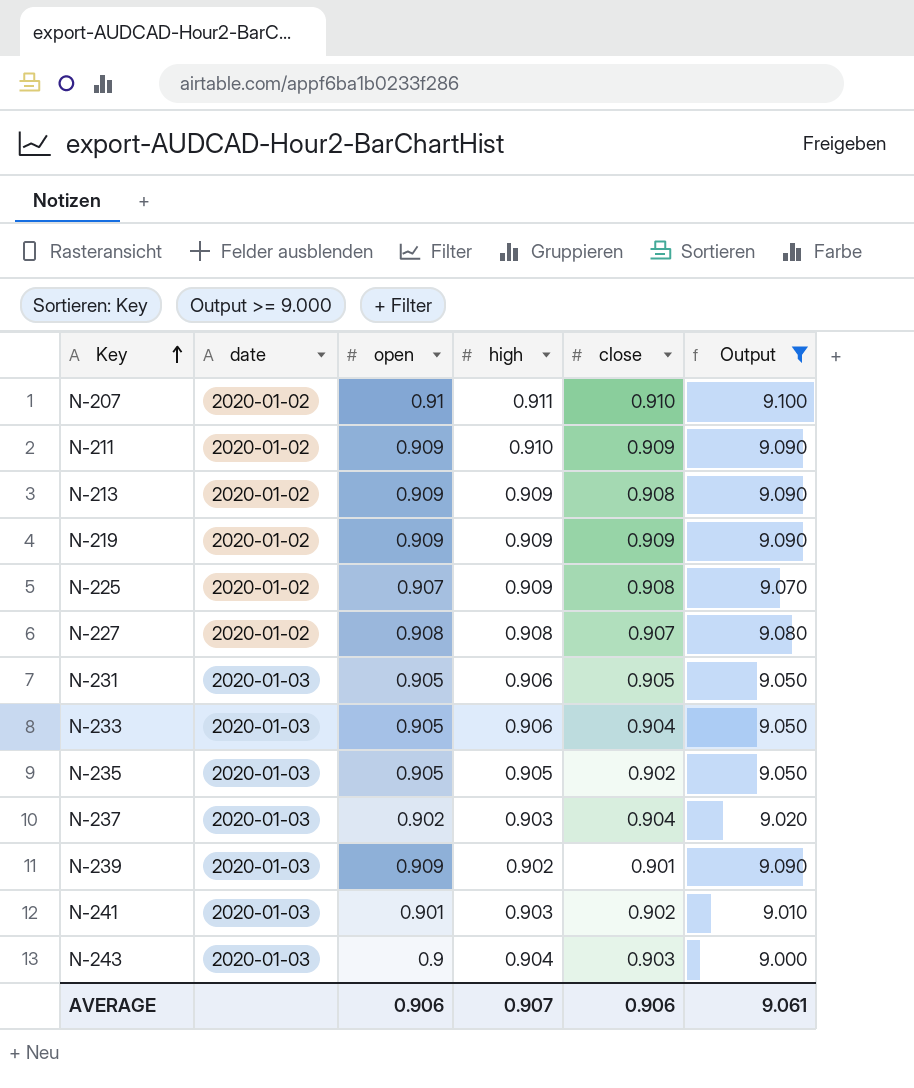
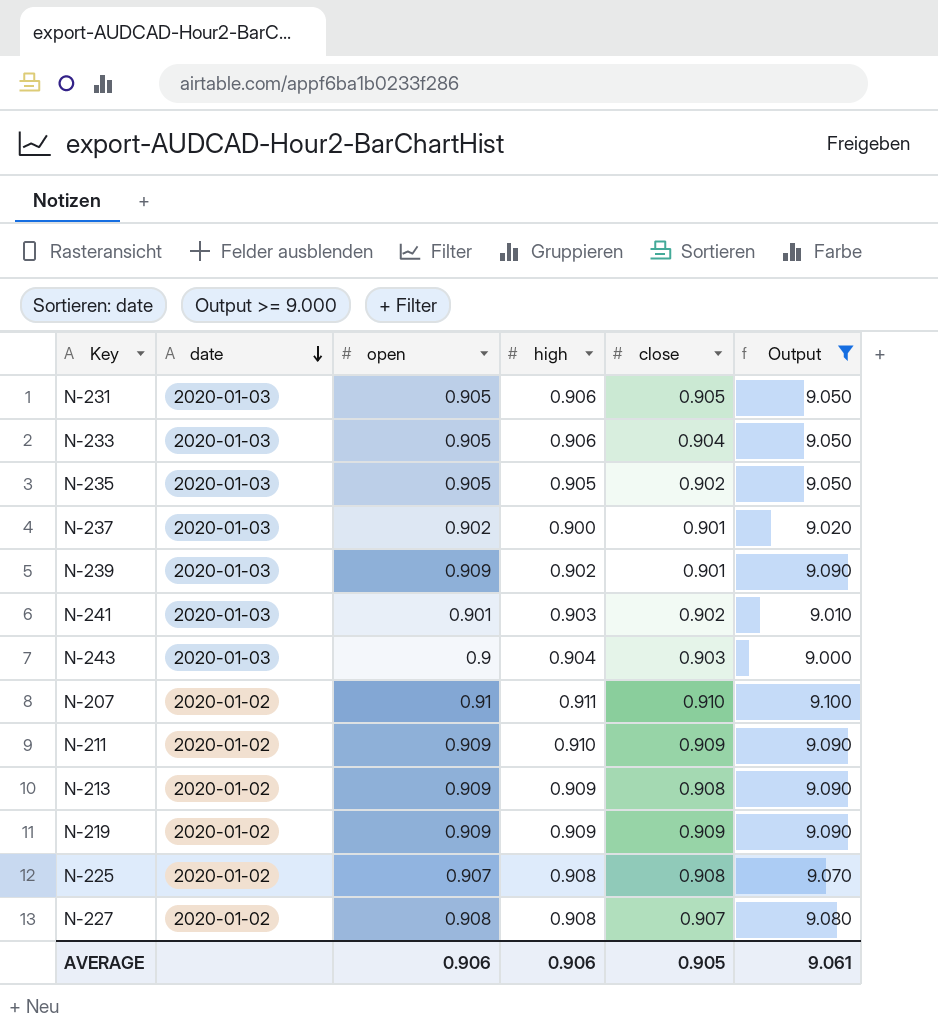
row order: Key ascending -> date descending
N-237 | high: 0.903 -> 0.900
N-237 | close: 0.904 -> 0.901
N-225 | high: 0.909 -> 0.908
AVERAGE | high: 0.907 -> 0.906
AVERAGE | close: 0.906 -> 0.905

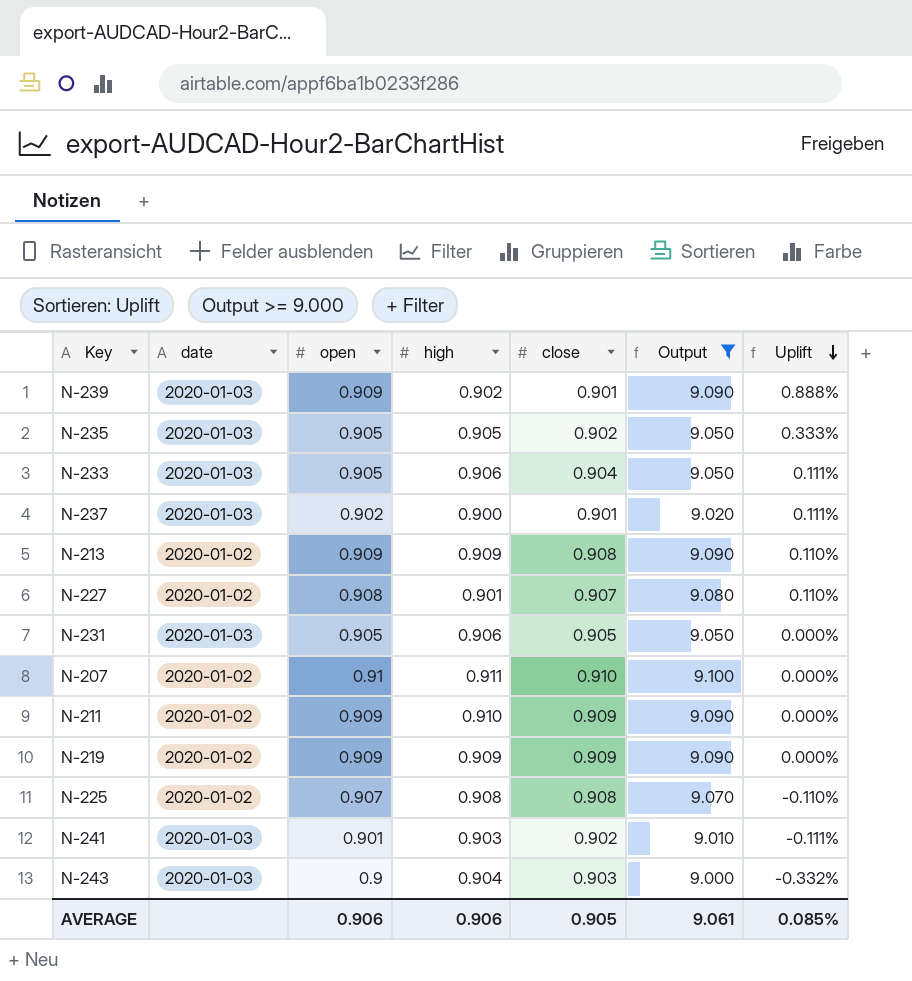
row order: date descending -> Uplift descending
column Uplift | formula: none -> ([open] - [close]) / [close]
N-227 | high: 0.908 -> 0.901

